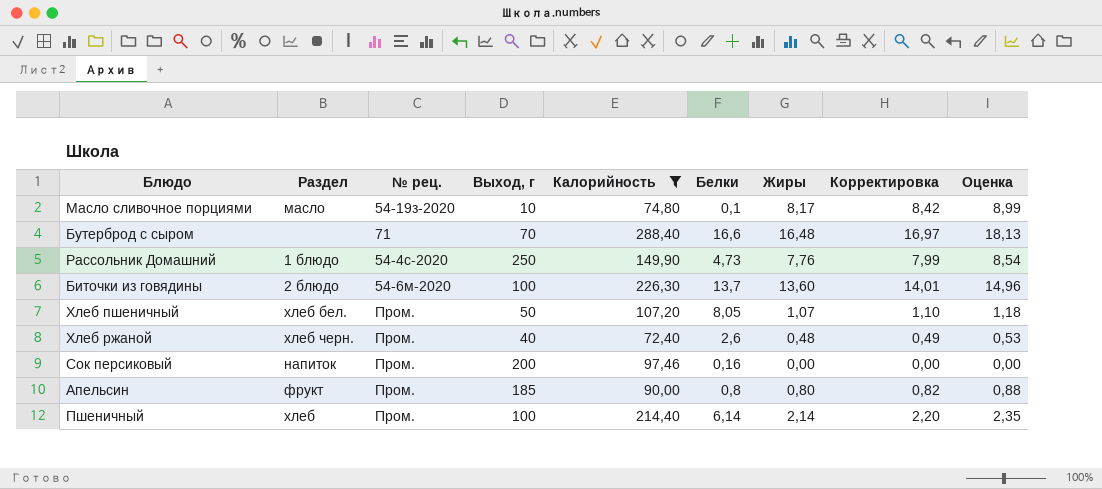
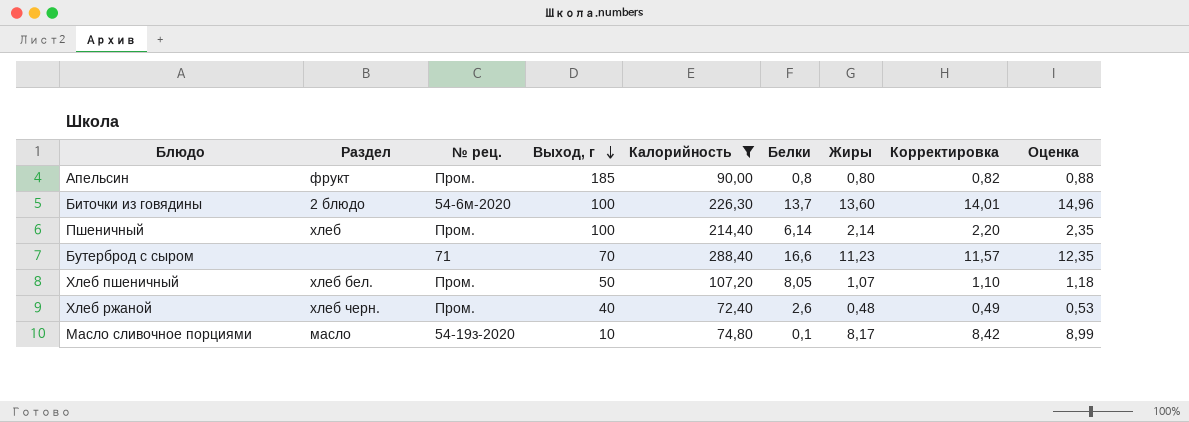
row order: none -> Выход, г descending
row Рассольник Домашний: 1 блюдо | 54-4с-2020 | 250 | 149,90 | 4,73 | 7,76 | 7,99 | 8,54 -> none
row Сок персиковый: напиток | Пром. | 200 | 97,46 | 0,16 | 0,00 | 0,00 | 0,00 -> none
Бутерброд с сыром | Жиры: 16,48 -> 11,23
Бутерброд с сыром | Корректировка: 16,97 -> 11,57
Бутерброд с сыром | Оценка: 18,13 -> 12,35

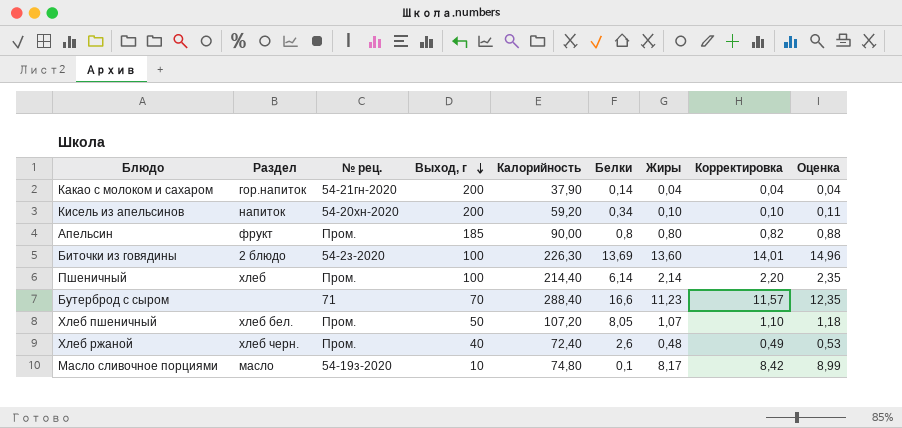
filter: Калорийность >= 72,40 -> none
Биточки из говядины | № рец.: 54-6м-2020 -> 54-2з-2020
Биточки из говядины | Белки: 13,7 -> 13,69

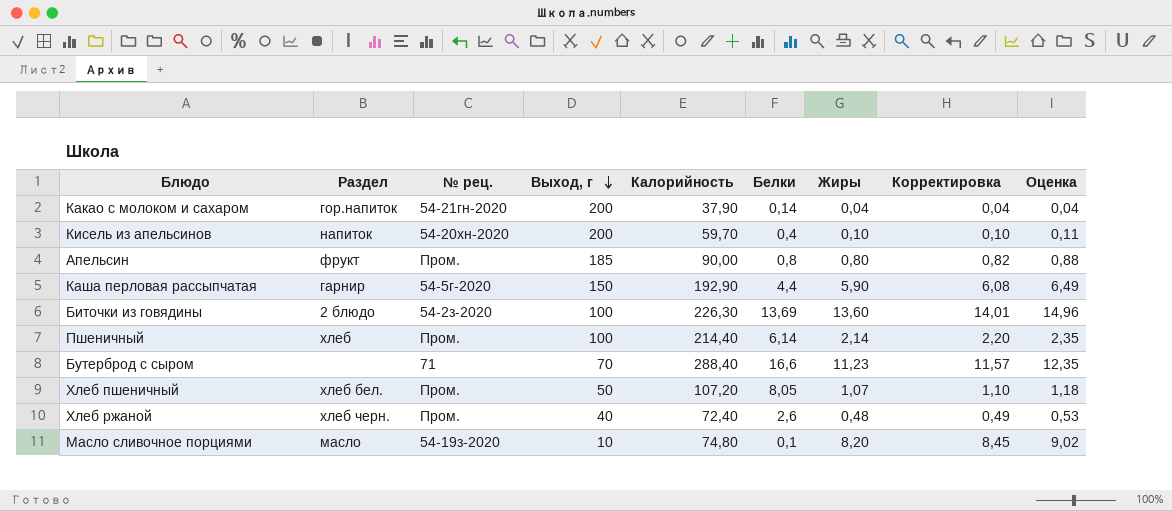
Кисель из апельсинов | Калорийность: 59,20 -> 59,70
Кисель из апельсинов | Белки: 0,34 -> 0,4
row Каша перловая рассыпчатая: none -> гарнир | 54-5г-2020 | 150 | 192,90 | 4,4 | 5,90 | 6,08 | 6,49
Масло сливочное порциями | Жиры: 8,17 -> 8,20
Масло сливочное порциями | Корректировка: 8,42 -> 8,45
Масло сливочное порциями | Оценка: 8,99 -> 9,02

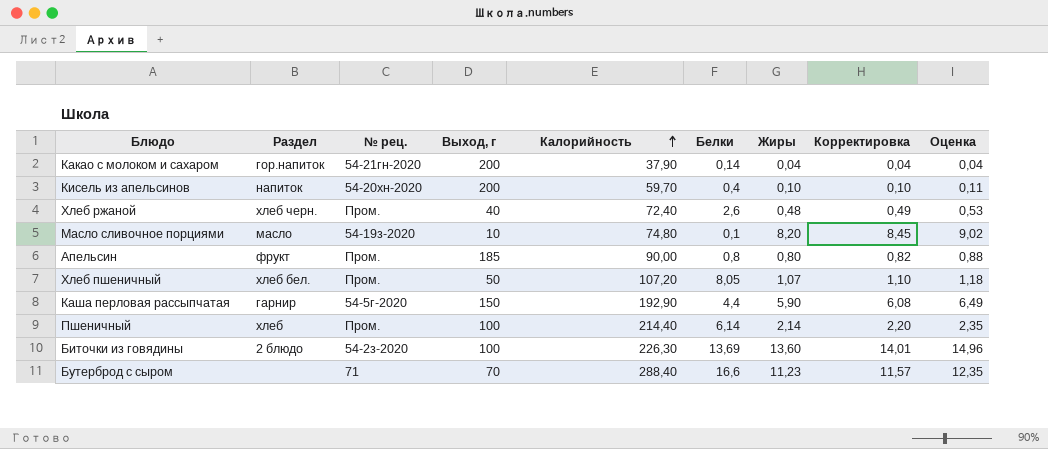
row order: Выход, г descending -> Калорийность ascending

